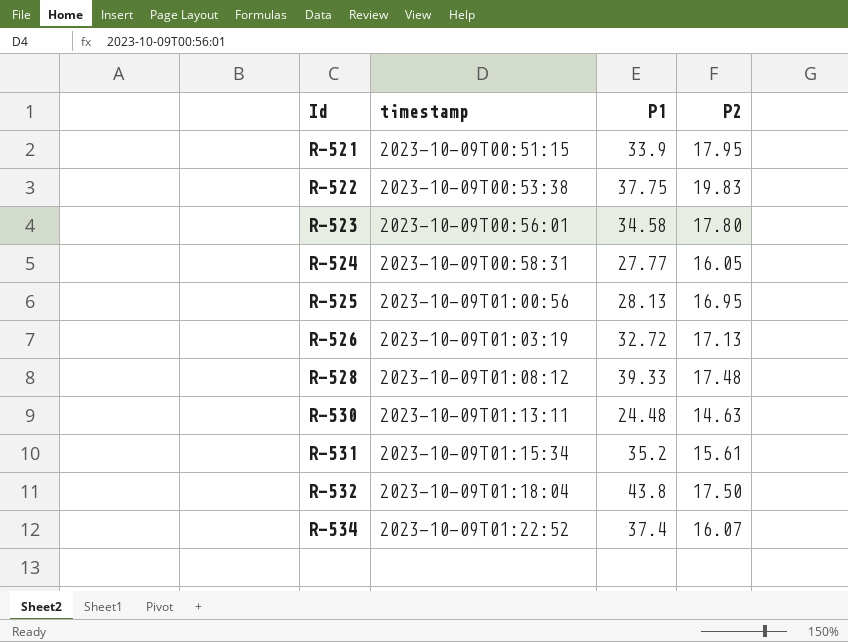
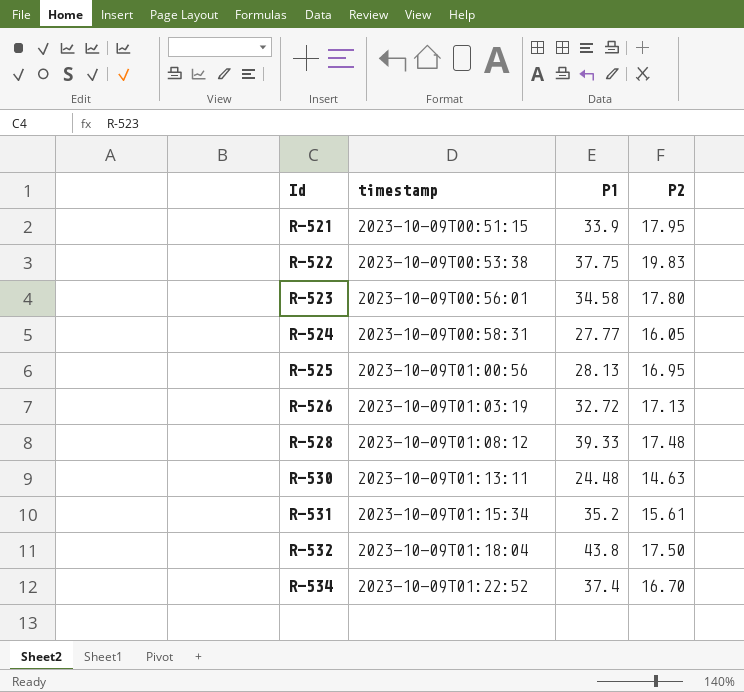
R-534 | P2: 16.07 -> 16.70

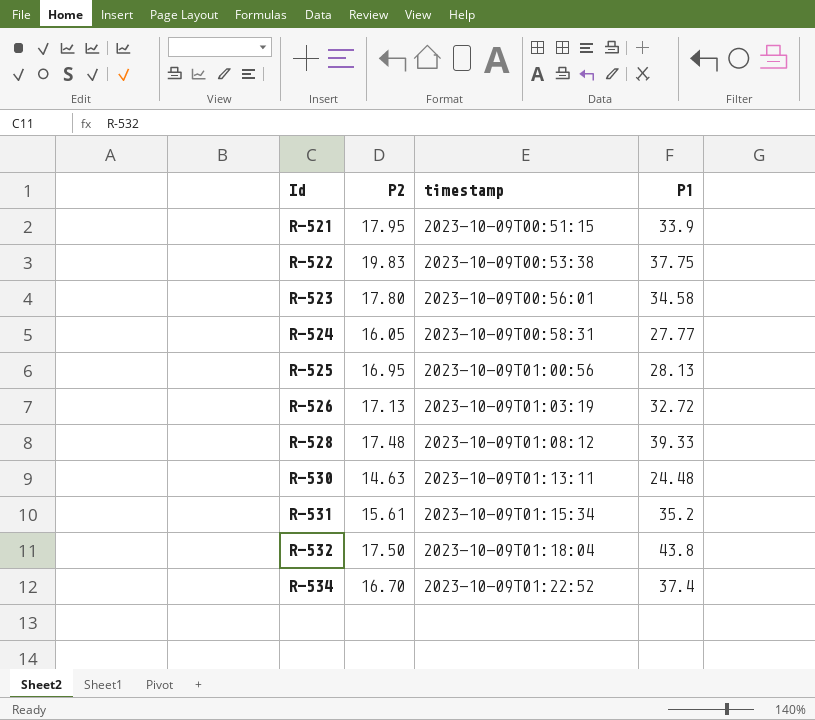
column P2 | position: 4 -> 2

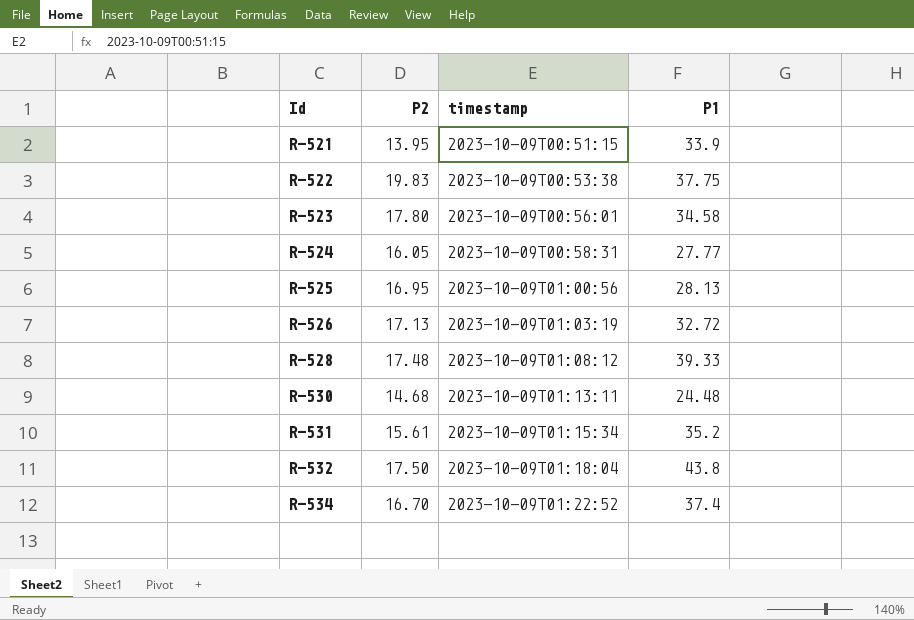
R-521 | P2: 17.95 -> 13.95
R-530 | P2: 14.63 -> 14.68

